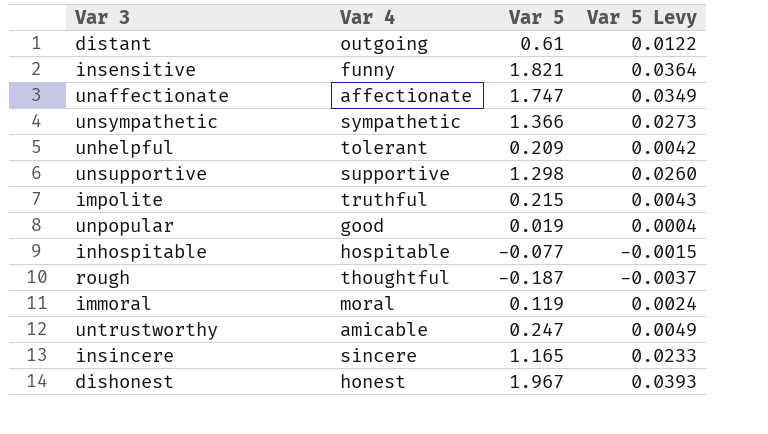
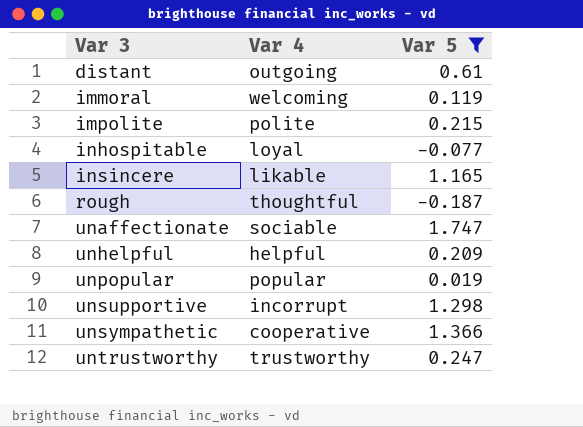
filter: none -> Var 5 <= 1.747
row order: none -> Var 3 ascending
column Var 5 Levy | formula: [Var 5] * 0.02 -> none
immoral | Var 4: moral -> welcoming
impolite | Var 4: truthful -> polite
inhospitable | Var 4: hospitable -> loyal
insincere | Var 4: sincere -> likable
unaffectionate | Var 4: affectionate -> sociable
unhelpful | Var 4: tolerant -> helpful
unpopular | Var 4: good -> popular
unsupportive | Var 4: supportive -> incorrupt
unsympathetic | Var 4: sympathetic -> cooperative
untrustworthy | Var 4: amicable -> trustworthy

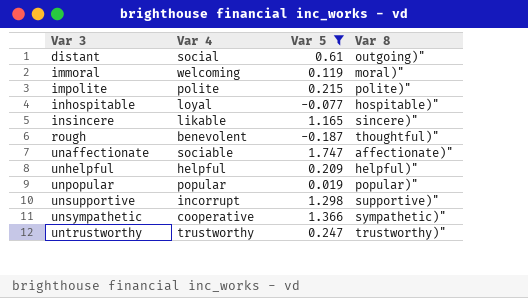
column Var 8 | position: none -> 4
distant | Var 4: outgoing -> social
rough | Var 4: thoughtful -> benevolent

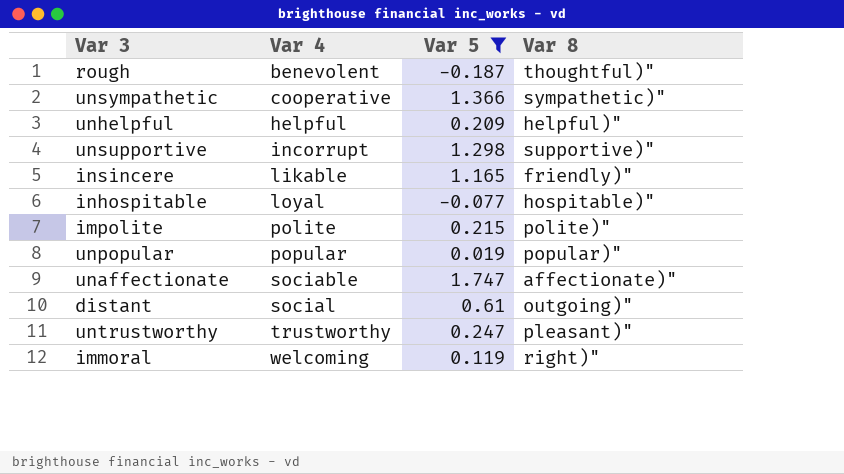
row order: Var 3 ascending -> Var 4 ascending
insincere | Var 8: sincere)" -> friendly)"
untrustworthy | Var 8: trustworthy)" -> pleasant)"
immoral | Var 8: moral)" -> right)"

